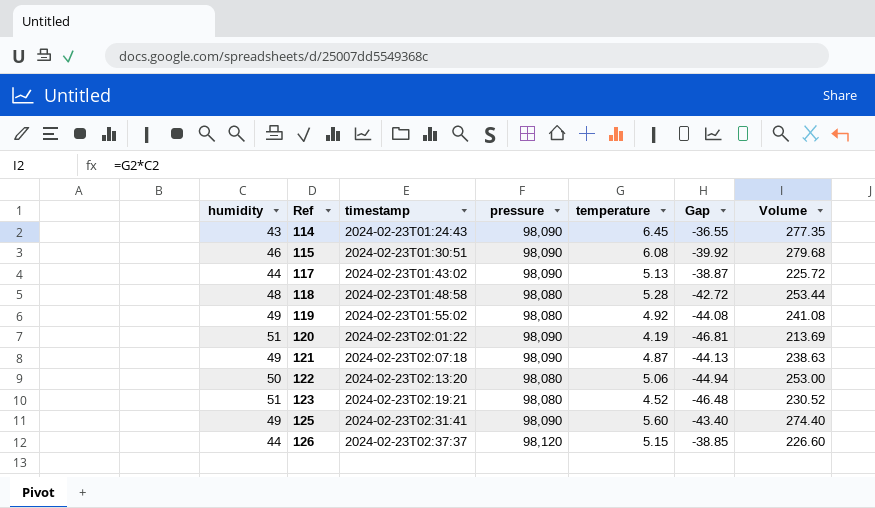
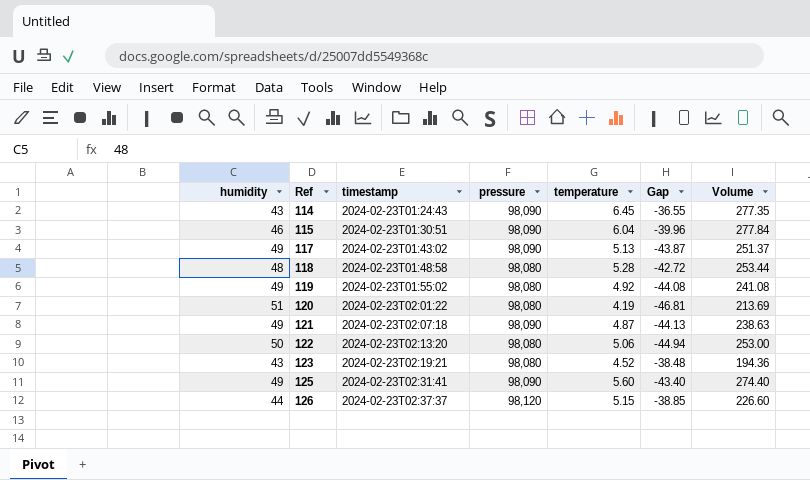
115 | temperature: 6.08 -> 6.04
115 | Gap: -39.92 -> -39.96
115 | Volume: 279.68 -> 277.84
117 | humidity: 44 -> 49
117 | Gap: -38.87 -> -43.87
117 | Volume: 225.72 -> 251.37
120 | pressure: 98,090 -> 98,080
123 | humidity: 51 -> 43
123 | Gap: -46.48 -> -38.48
123 | Volume: 230.52 -> 194.36

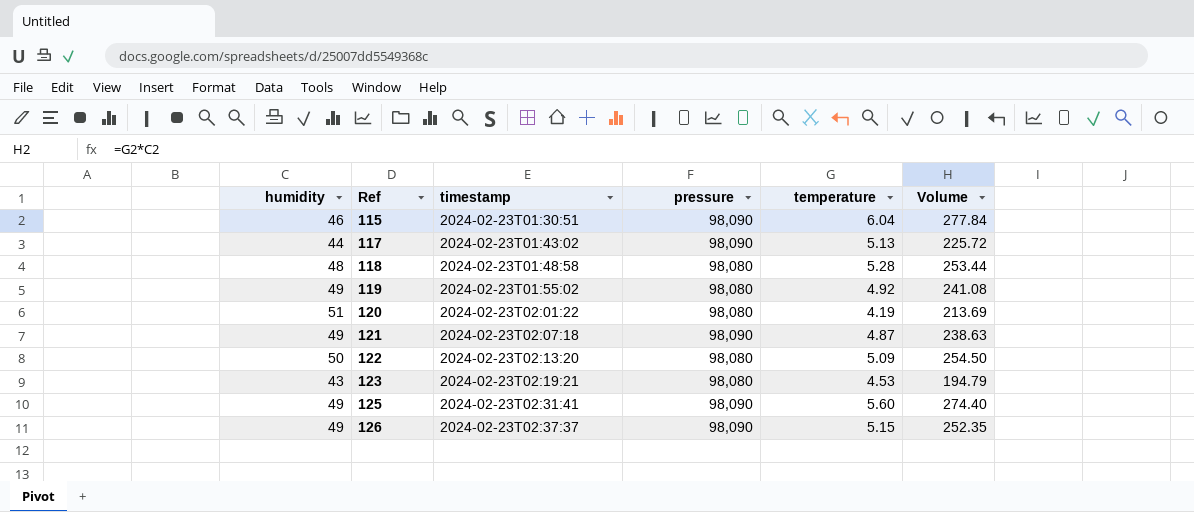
column Gap | formula: [temperature] - [humidity] -> none
row 114: 43 | 2024-02-23T01:24:43 | 98,090 | 6.45 | -36.55 | 277.35 -> none
117 | humidity: 49 -> 44
117 | Volume: 251.37 -> 225.72
122 | temperature: 5.06 -> 5.09
122 | Volume: 253.00 -> 254.50
123 | temperature: 4.52 -> 4.53
123 | Volume: 194.36 -> 194.79
126 | humidity: 44 -> 49
126 | pressure: 98,120 -> 98,090
126 | Volume: 226.60 -> 252.35

